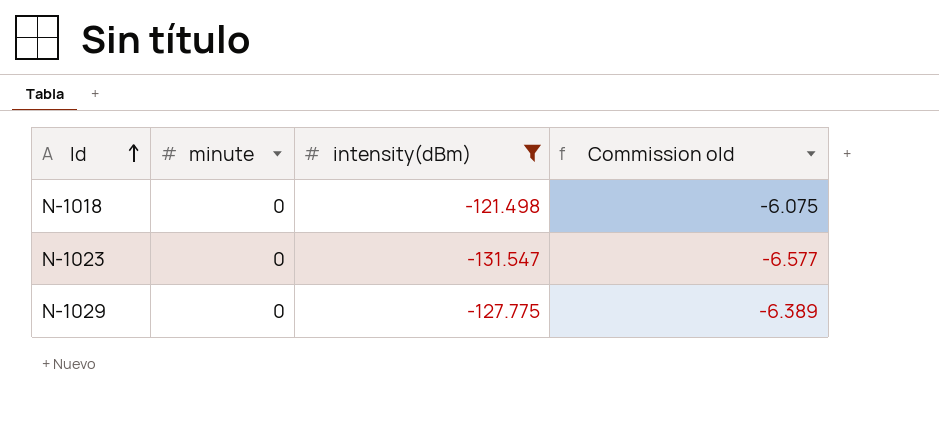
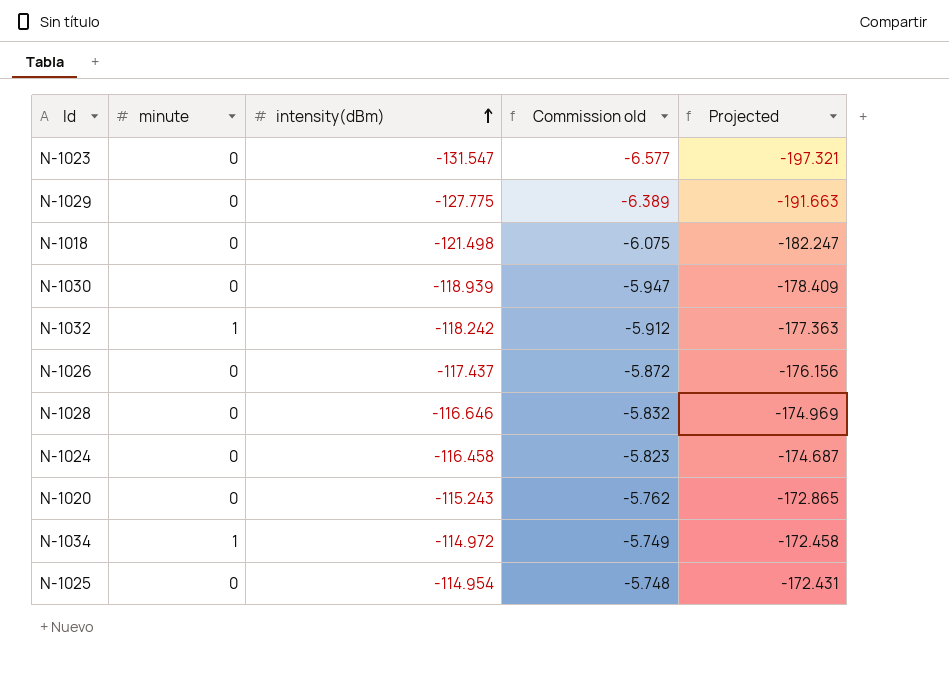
filter: intensity(dBm) <= -121.498 -> none
row order: Id ascending -> intensity(dBm) ascending
column Projected | formula: none -> [intensity(dBm)] * 1.5

